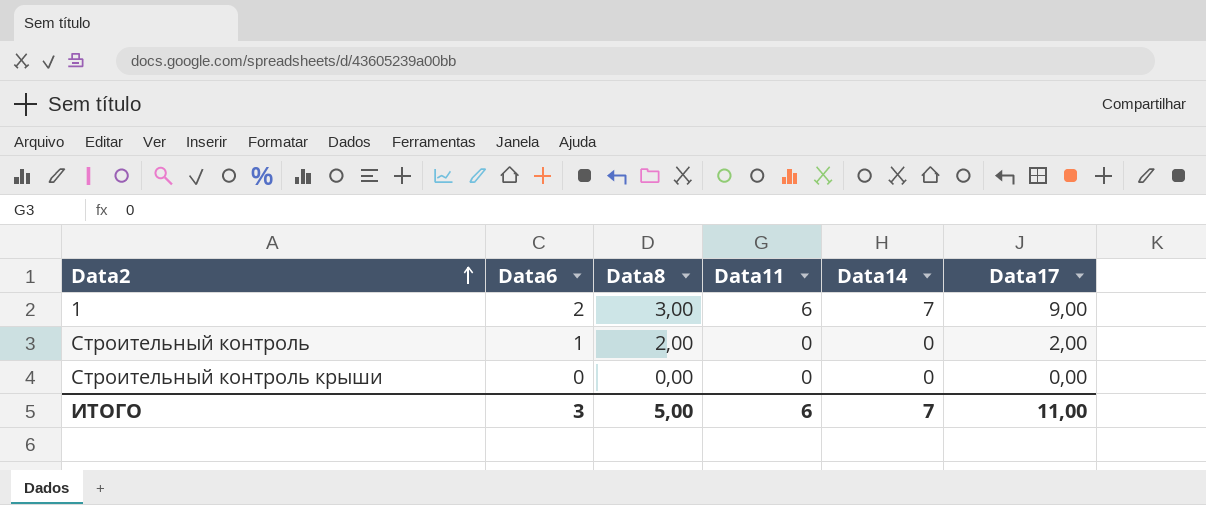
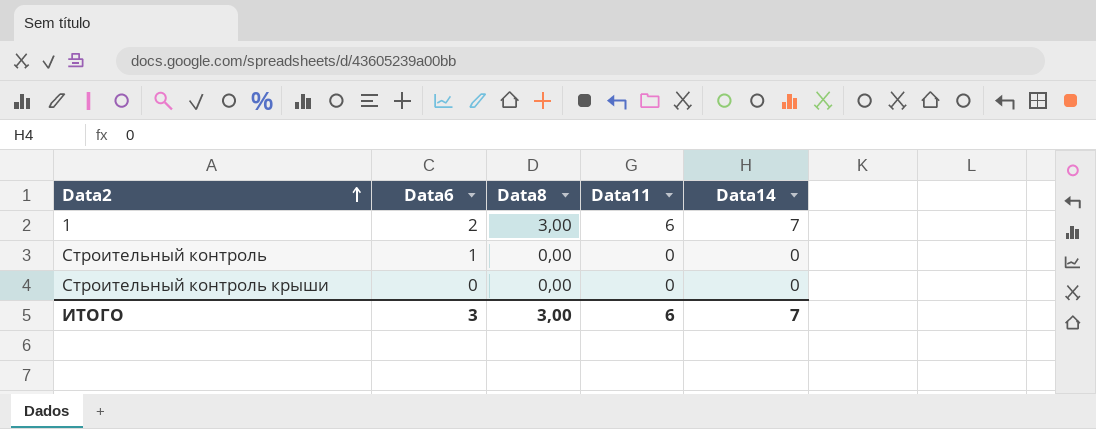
column Data17 | position: 6 -> none
Строительный контроль | Data8: 2,00 -> 0,00
ИТОГО | Data8: 5,00 -> 3,00

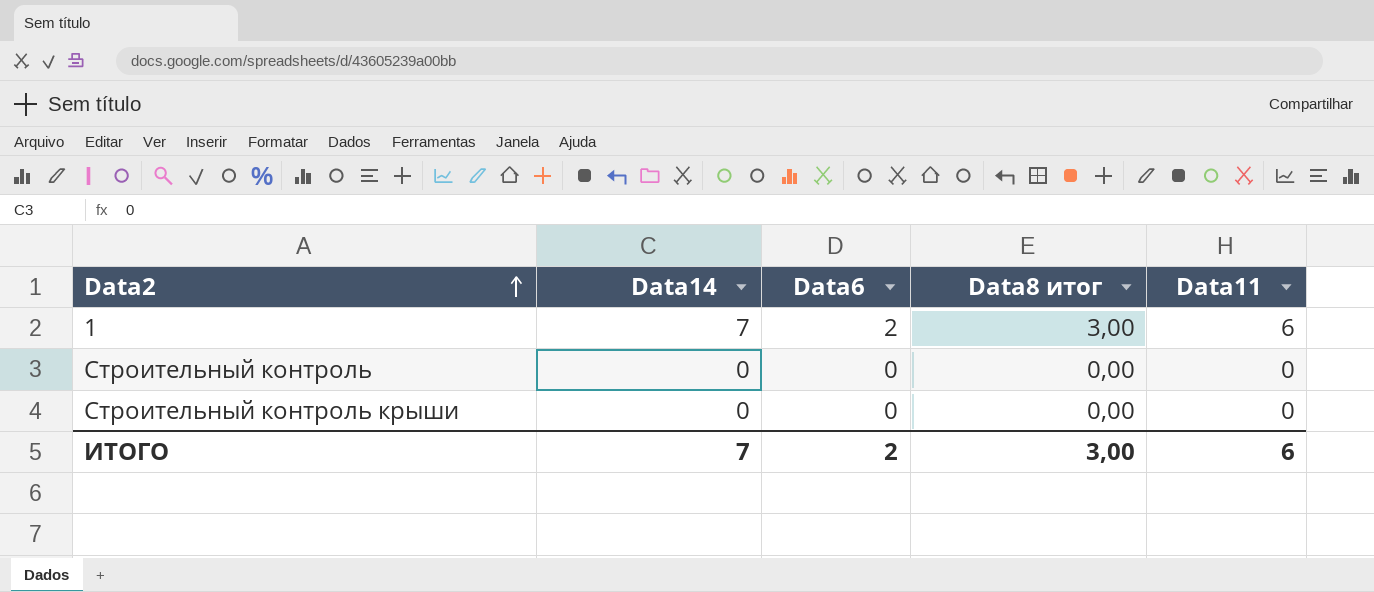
column Data14 | position: 5 -> 2
column name: Data8 -> Data8 итог
Строительный контроль | Data6: 1 -> 0
ИТОГО | Data6: 3 -> 2

